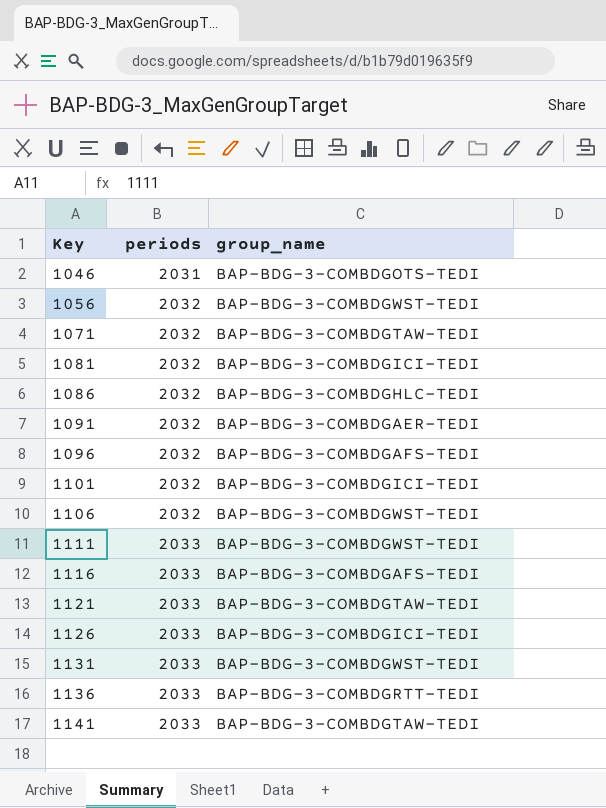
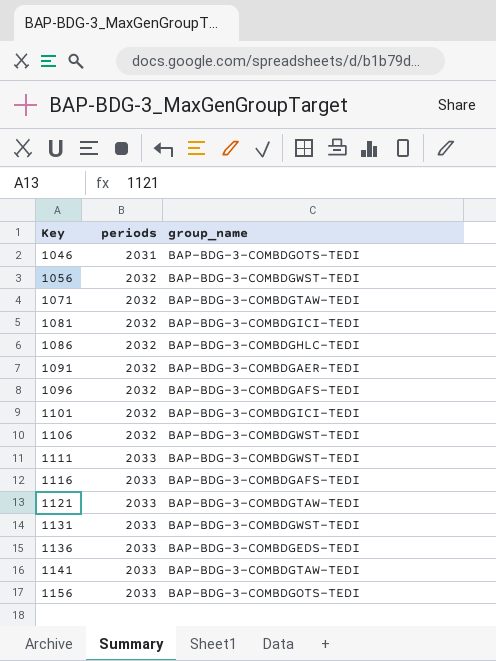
row 1126: 2033 | BAP-BDG-3-COMBDGICI-TEDI -> none
1136 | group_name: BAP-BDG-3-COMBDGRTT-TEDI -> BAP-BDG-3-COMBDGEDS-TEDI
row 1156: none -> 2033 | BAP-BDG-3-COMBDGOTS-TEDI

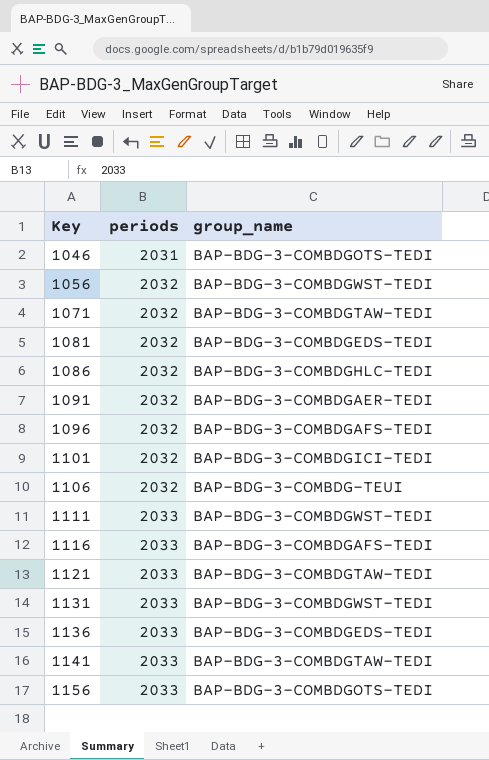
1081 | group_name: BAP-BDG-3-COMBDGICI-TEDI -> BAP-BDG-3-COMBDGEDS-TEDI
1106 | group_name: BAP-BDG-3-COMBDGWST-TEDI -> BAP-BDG-3-COMBDG-TEUI

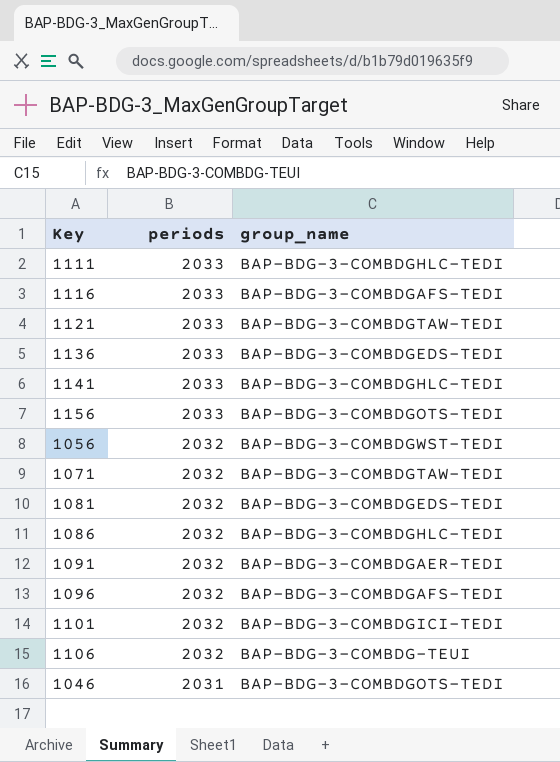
row order: Key ascending -> periods descending
row 1131: 2033 | BAP-BDG-3-COMBDGWST-TEDI -> none
1111 | group_name: BAP-BDG-3-COMBDGWST-TEDI -> BAP-BDG-3-COMBDGHLC-TEDI
1141 | group_name: BAP-BDG-3-COMBDGTAW-TEDI -> BAP-BDG-3-COMBDGHLC-TEDI

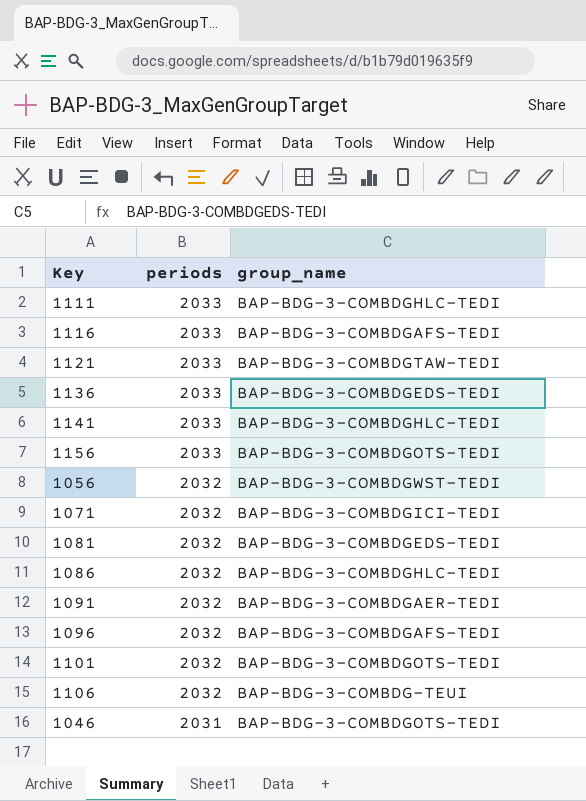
1071 | group_name: BAP-BDG-3-COMBDGTAW-TEDI -> BAP-BDG-3-COMBDGICI-TEDI
1101 | group_name: BAP-BDG-3-COMBDGICI-TEDI -> BAP-BDG-3-COMBDGOTS-TEDI

